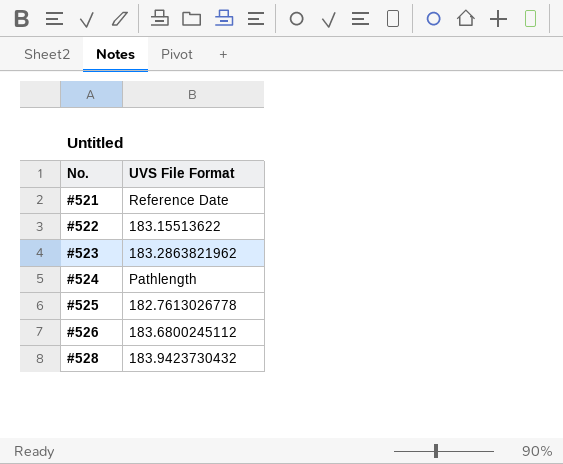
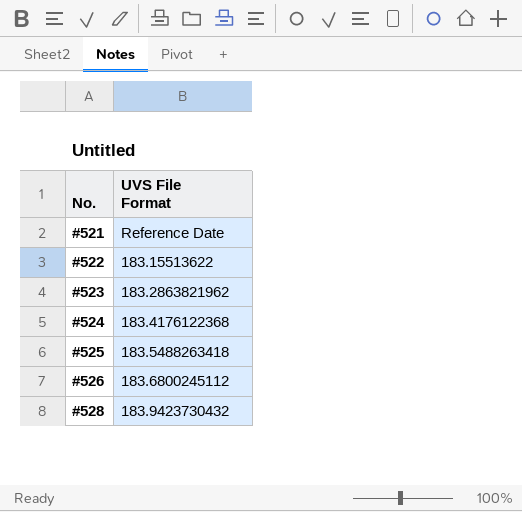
#524 | UVS File Format: Pathlength -> 183.4176122368
#525 | UVS File Format: 182.7613026778 -> 183.5488263418

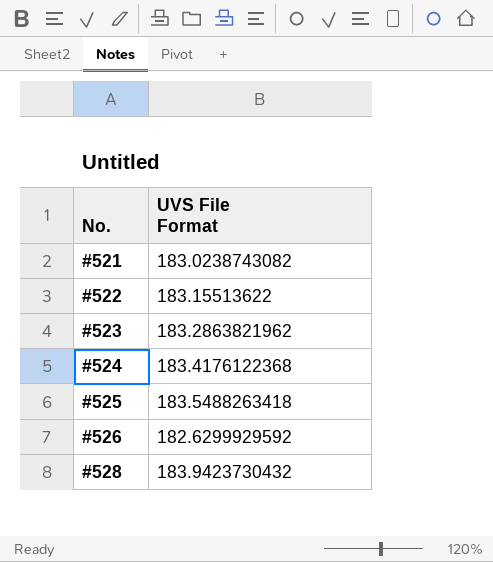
#521 | UVS File Format: Reference Date -> 183.0238743082
#526 | UVS File Format: 183.6800245112 -> 182.6299929592

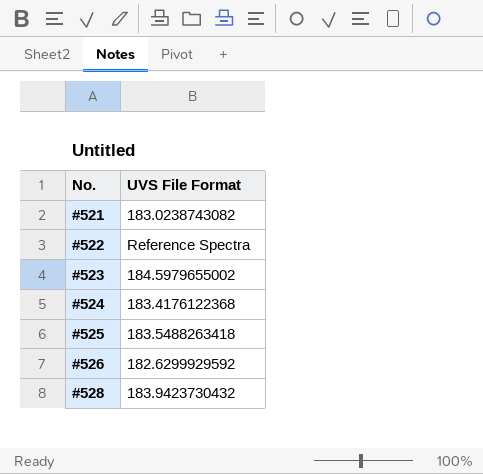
#522 | UVS File Format: 183.15513622 -> Reference Spectra
#523 | UVS File Format: 183.2863821962 -> 184.5979655002

